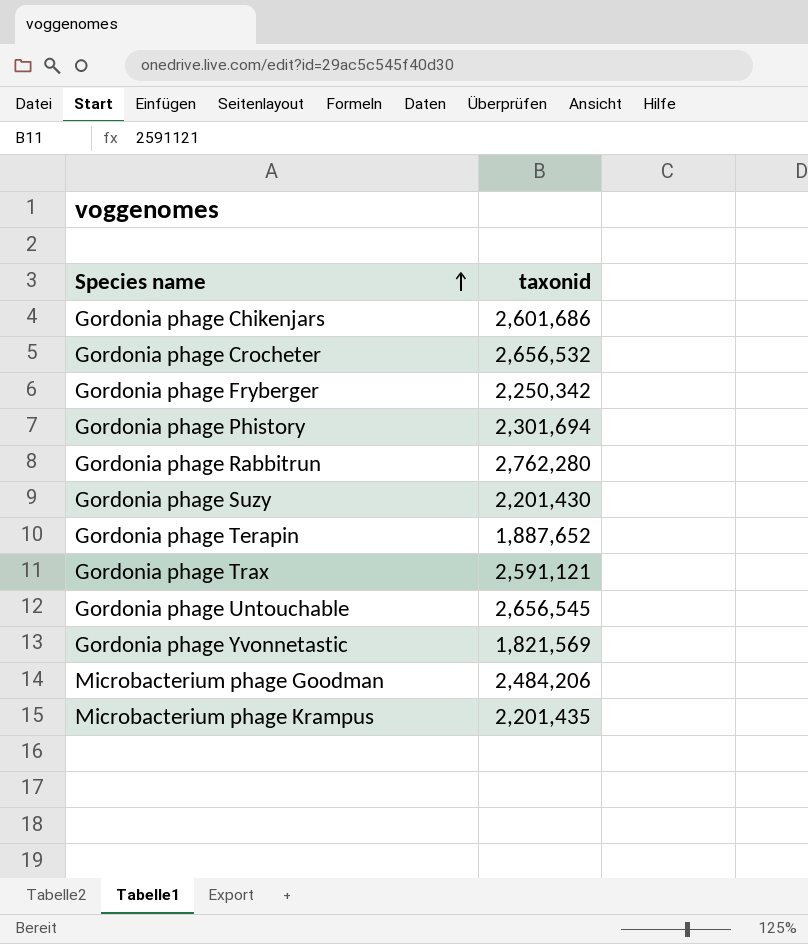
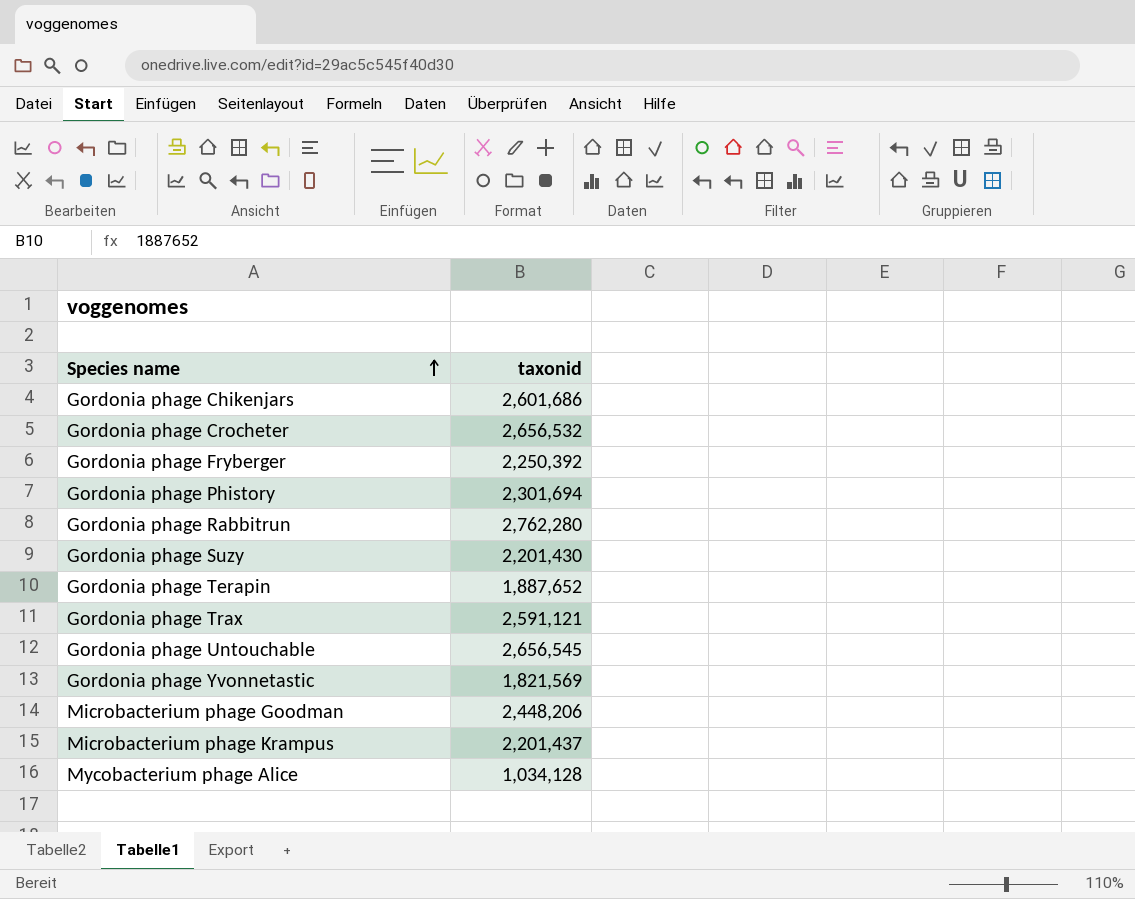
Gordonia phage Fryberger | taxonid: 2,250,342 -> 2,250,392
Microbacterium phage Goodman | taxonid: 2,484,206 -> 2,448,206
Microbacterium phage Krampus | taxonid: 2,201,435 -> 2,201,437
row Mycobacterium phage Alice: none -> 1,034,128

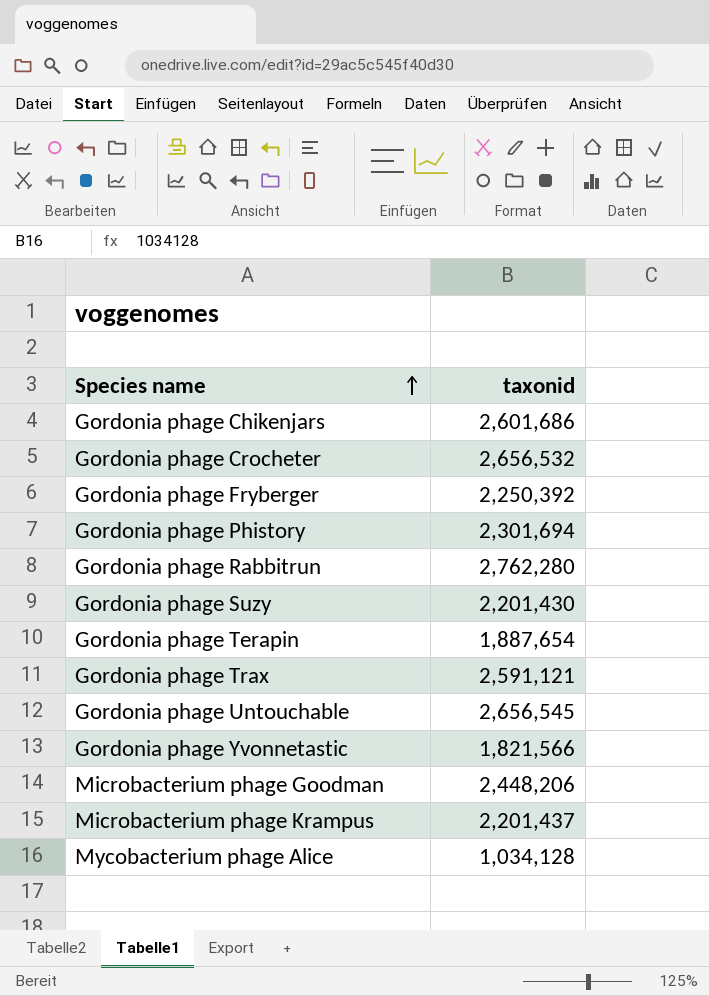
Gordonia phage Terapin | taxonid: 1,887,652 -> 1,887,654
Gordonia phage Yvonnetastic | taxonid: 1,821,569 -> 1,821,566

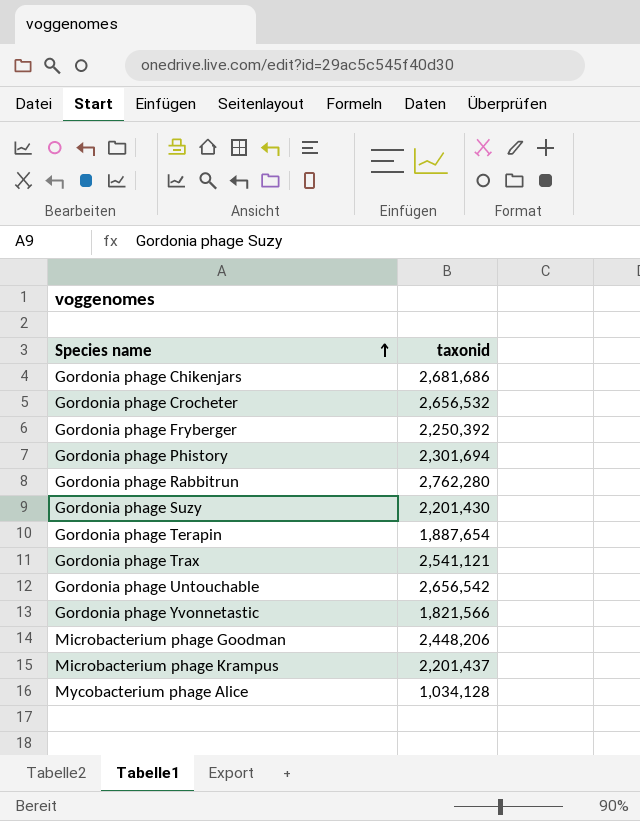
Gordonia phage Chikenjars | taxonid: 2,601,686 -> 2,681,686
Gordonia phage Trax | taxonid: 2,591,121 -> 2,541,121
Gordonia phage Untouchable | taxonid: 2,656,545 -> 2,656,542

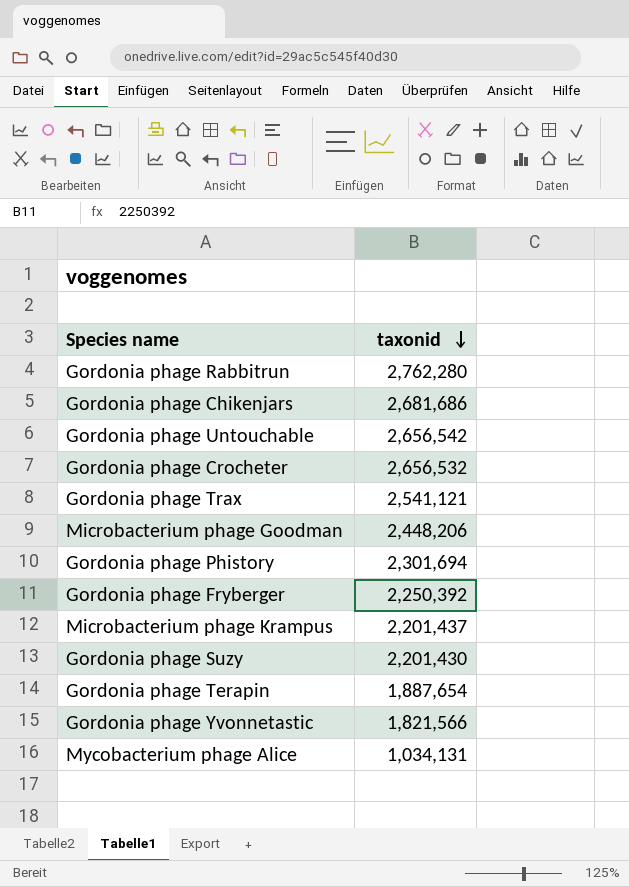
row order: Species name ascending -> taxonid descending
Mycobacterium phage Alice | taxonid: 1,034,128 -> 1,034,131

